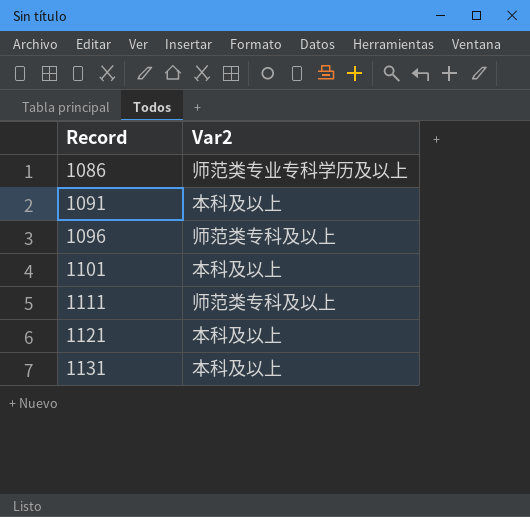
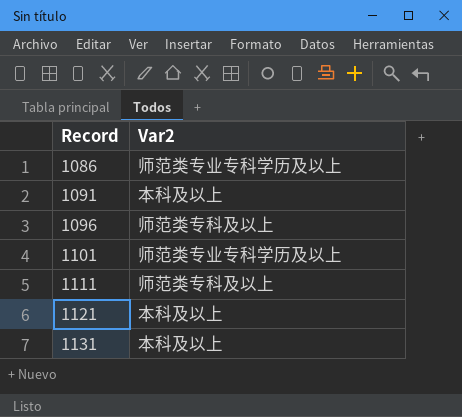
1101 | Var2: 本科及以上 -> 师范类专业专科学历及以上

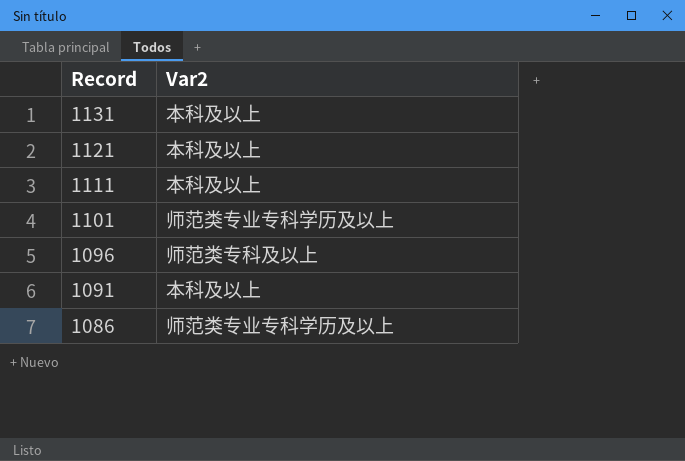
row order: Record ascending -> Record descending
1111 | Var2: 师范类专科及以上 -> 本科及以上

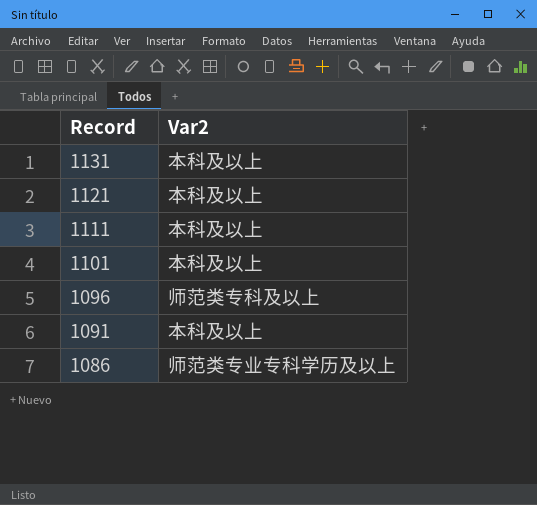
1101 | Var2: 师范类专业专科学历及以上 -> 本科及以上

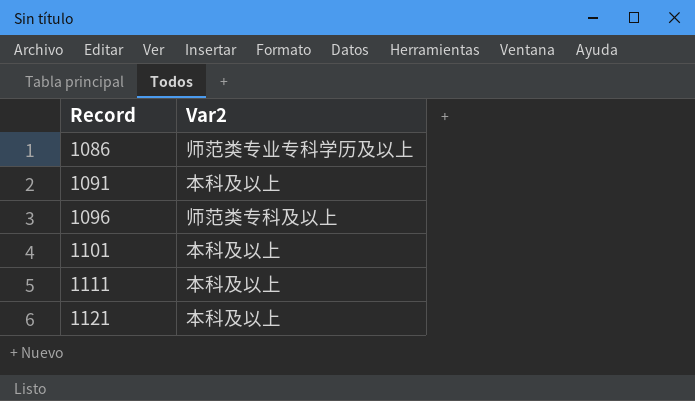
row order: Record descending -> Record ascending
row 1131: 本科及以上 -> none

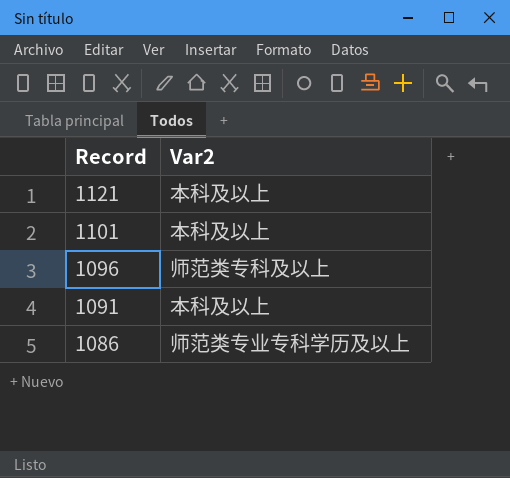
row order: Record ascending -> Record descending
row 1111: 本科及以上 -> none

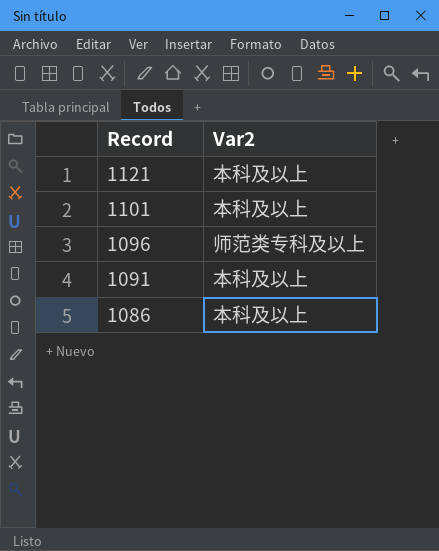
1086 | Var2: 师范类专业专科学历及以上 -> 本科及以上

